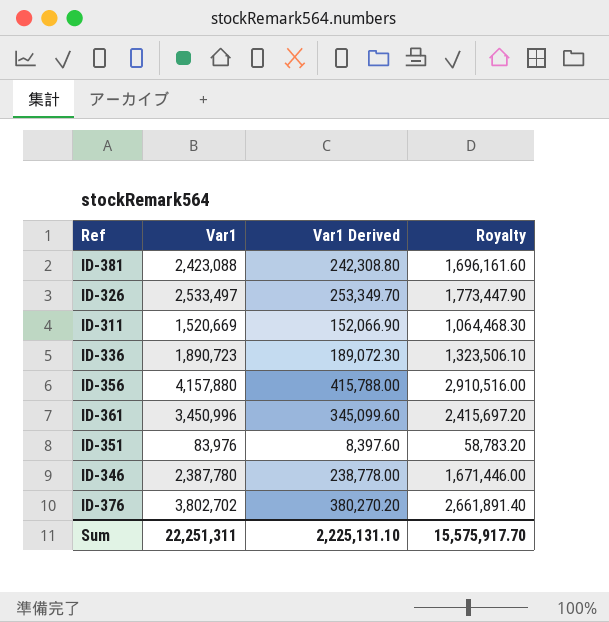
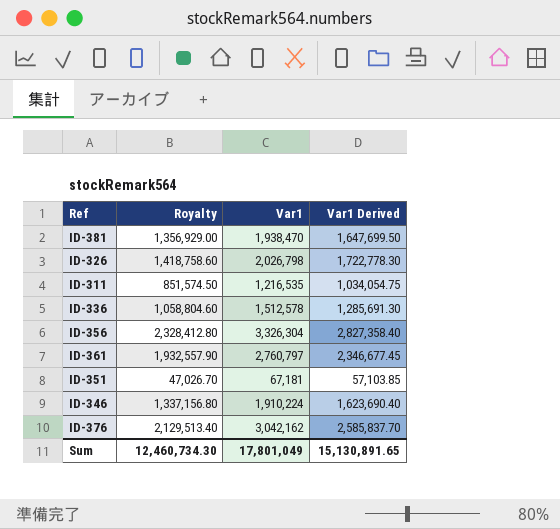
column Royalty | position: 4 -> 2
column Var1 Derived | formula: [Var1] * 0.1 -> [Var1] * 0.85
ID-381 | Royalty: 1,696,161.60 -> 1,356,929.00
ID-381 | Var1: 2,423,088 -> 1,938,470
ID-326 | Royalty: 1,773,447.90 -> 1,418,758.60
ID-326 | Var1: 2,533,497 -> 2,026,798
ID-311 | Royalty: 1,064,468.30 -> 851,574.50
ID-311 | Var1: 1,520,669 -> 1,216,535
ID-336 | Royalty: 1,323,506.10 -> 1,058,804.60
ID-336 | Var1: 1,890,723 -> 1,512,578
ID-356 | Royalty: 2,910,516.00 -> 2,328,412.80
ID-356 | Var1: 4,157,880 -> 3,326,304
ID-361 | Royalty: 2,415,697.20 -> 1,932,557.90
ID-361 | Var1: 3,450,996 -> 2,760,797
ID-351 | Royalty: 58,783.20 -> 47,026.70
ID-351 | Var1: 83,976 -> 67,181
ID-346 | Royalty: 1,671,446.00 -> 1,337,156.80
ID-346 | Var1: 2,387,780 -> 1,910,224
ID-376 | Royalty: 2,661,891.40 -> 2,129,513.40
ID-376 | Var1: 3,802,702 -> 3,042,162
Sum | Royalty: 15,575,917.70 -> 12,460,734.30
Sum | Var1: 22,251,311 -> 17,801,049
Sum | Var1 Derived: 2,225,131.10 -> 15,130,891.65

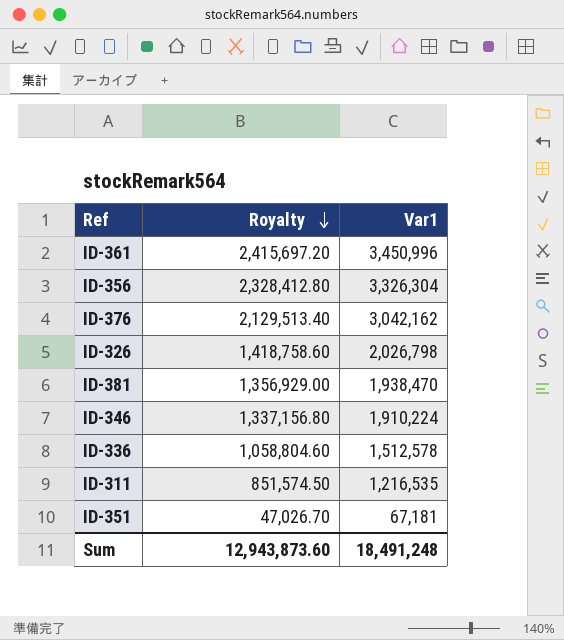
row order: none -> Royalty descending
column Var1 Derived | formula: [Var1] * 0.85 -> none
ID-361 | Royalty: 1,932,557.90 -> 2,415,697.20
ID-361 | Var1: 2,760,797 -> 3,450,996
Sum | Royalty: 12,460,734.30 -> 12,943,873.60
Sum | Var1: 17,801,049 -> 18,491,248

